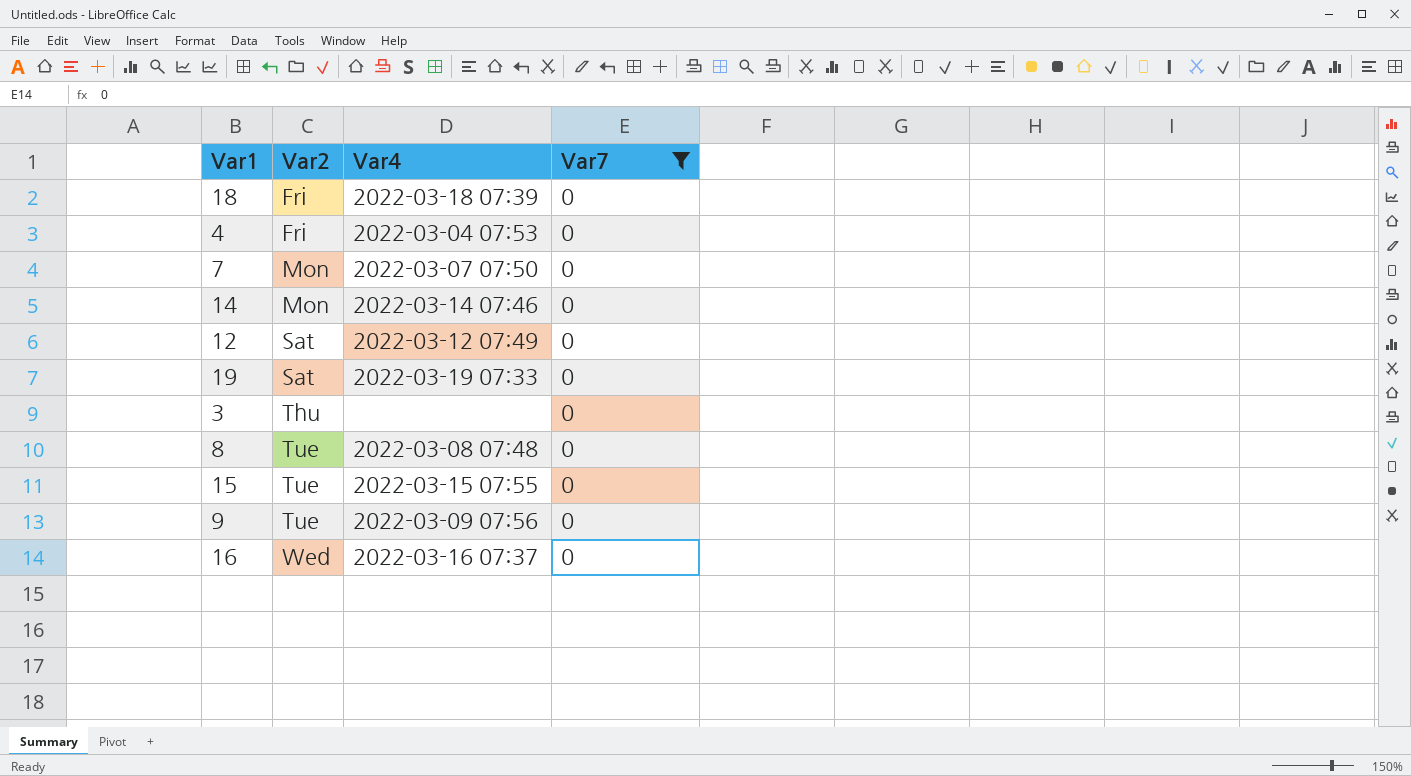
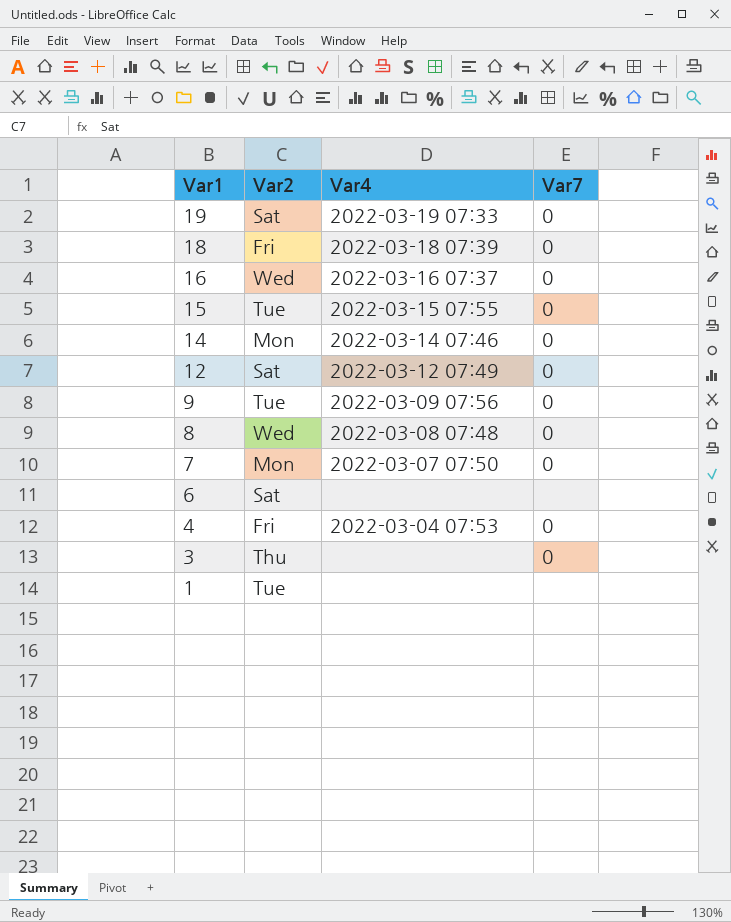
filter: Var7 = 0 -> none
row order: Var2 ascending -> Var1 descending
8 | Var2: Tue -> Wed

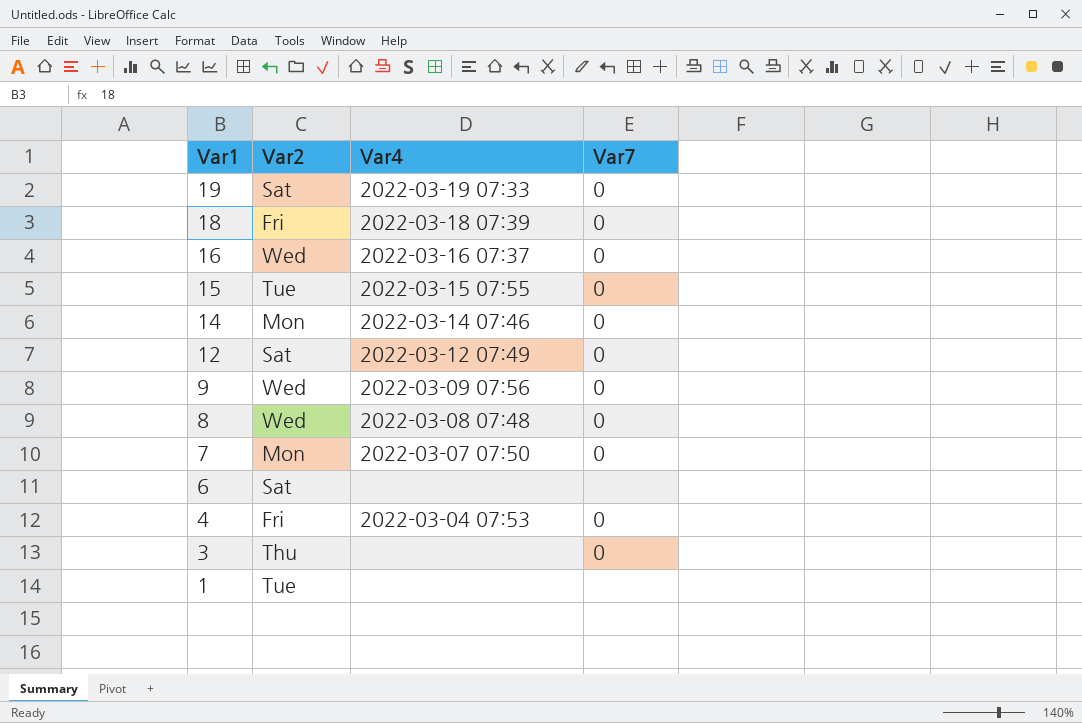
9 | Var2: Tue -> Wed

